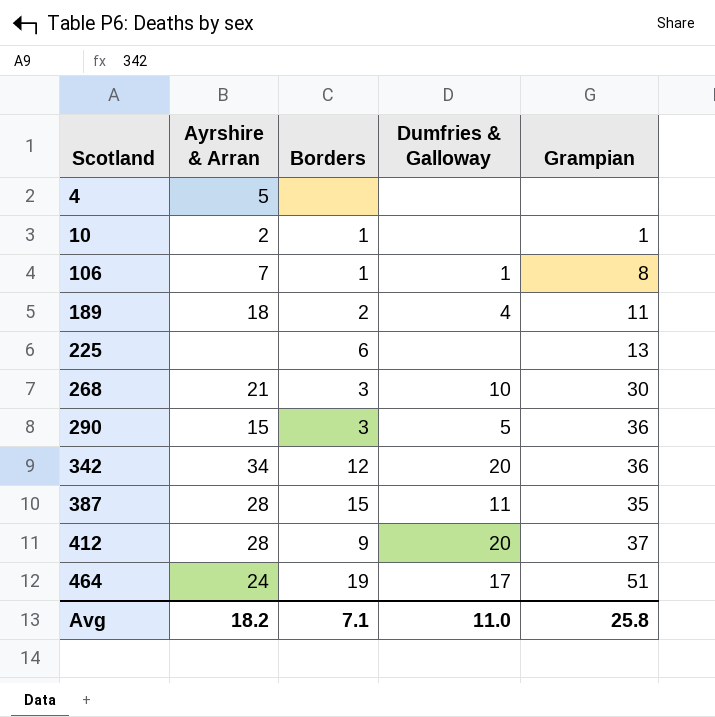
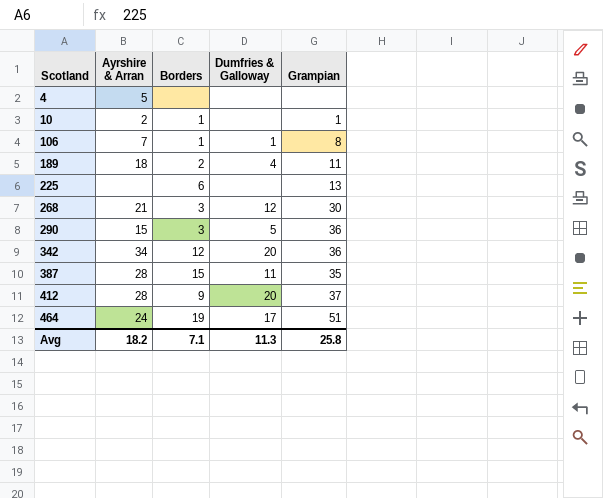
268 | Dumfries & Galloway: 10 -> 12
Avg | Dumfries & Galloway: 11.0 -> 11.3

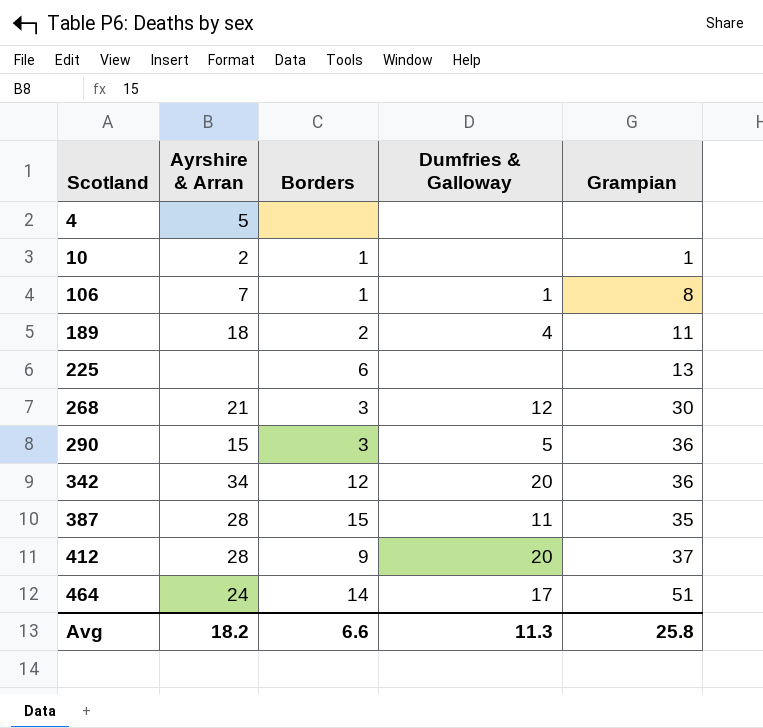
464 | Borders: 19 -> 14
Avg | Borders: 7.1 -> 6.6

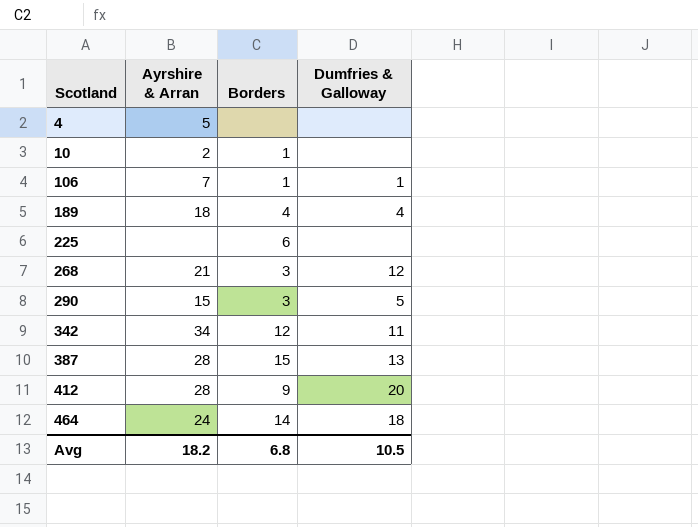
column Grampian | position: 5 -> none
189 | Borders: 2 -> 4
342 | Dumfries & Galloway: 20 -> 11
387 | Dumfries & Galloway: 11 -> 13
464 | Dumfries & Galloway: 17 -> 18
Avg | Borders: 6.6 -> 6.8
Avg | Dumfries & Galloway: 11.3 -> 10.5

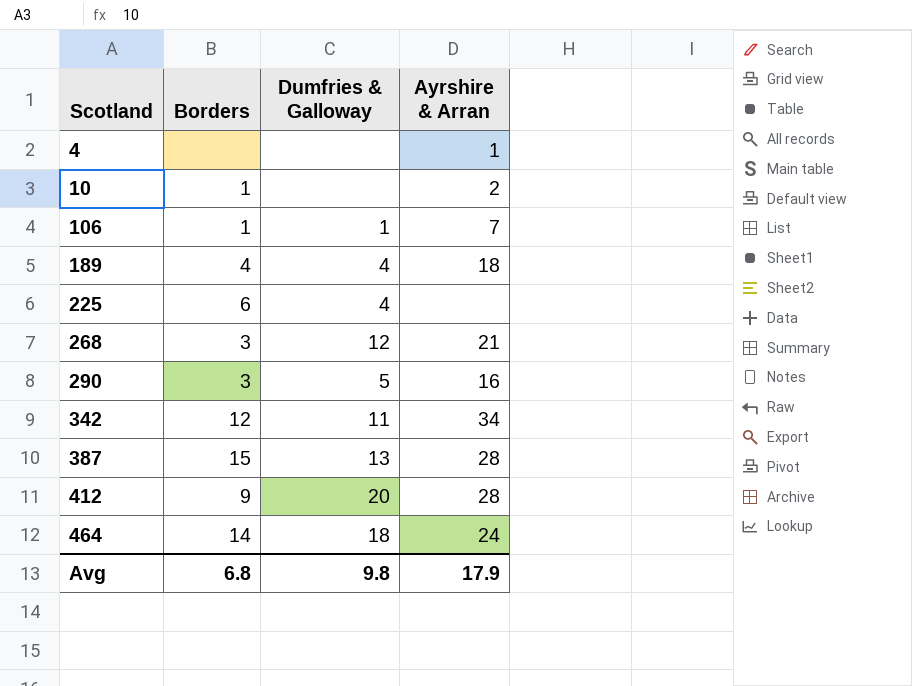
column Ayrshire & Arran | position: 2 -> 4
4 | Ayrshire & Arran: 5 -> 1
225 | Dumfries & Galloway: none -> 4
290 | Ayrshire & Arran: 15 -> 16
Avg | Dumfries & Galloway: 10.5 -> 9.8
Avg | Ayrshire & Arran: 18.2 -> 17.9

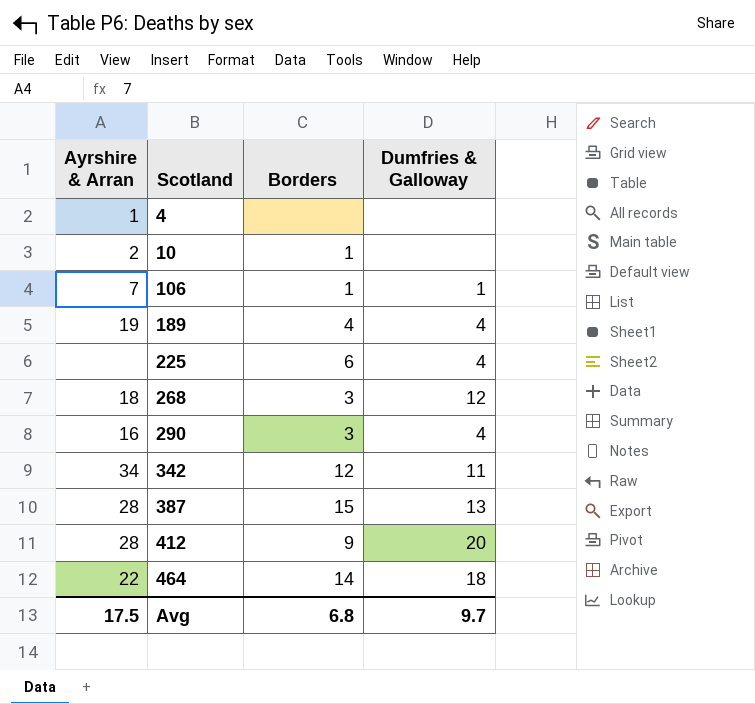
column Ayrshire & Arran | position: 4 -> 1
189 | Ayrshire & Arran: 18 -> 19
268 | Ayrshire & Arran: 21 -> 18
290 | Dumfries & Galloway: 5 -> 4
464 | Ayrshire & Arran: 24 -> 22
Avg | Ayrshire & Arran: 17.9 -> 17.5
Avg | Dumfries & Galloway: 9.8 -> 9.7

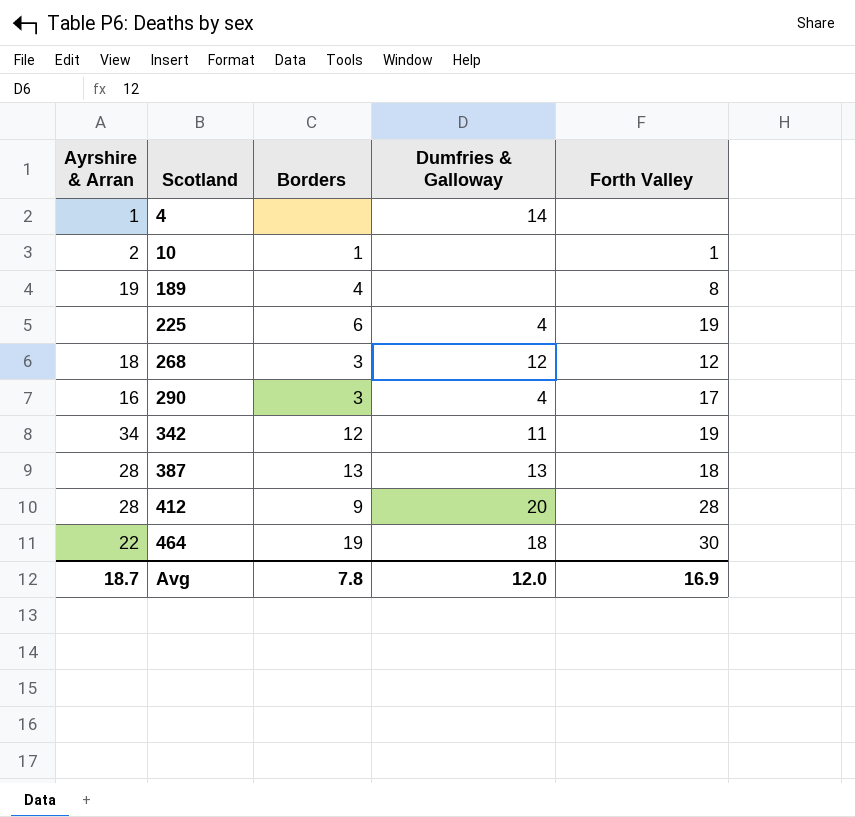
column Forth Valley | position: none -> 5
row 106: 7 | 1 | 1 -> none
4 | Dumfries & Galloway: none -> 14
189 | Dumfries & Galloway: 4 -> none
387 | Borders: 15 -> 13
464 | Borders: 14 -> 19
Avg | Ayrshire & Arran: 17.5 -> 18.7
Avg | Borders: 6.8 -> 7.8
Avg | Dumfries & Galloway: 9.7 -> 12.0

